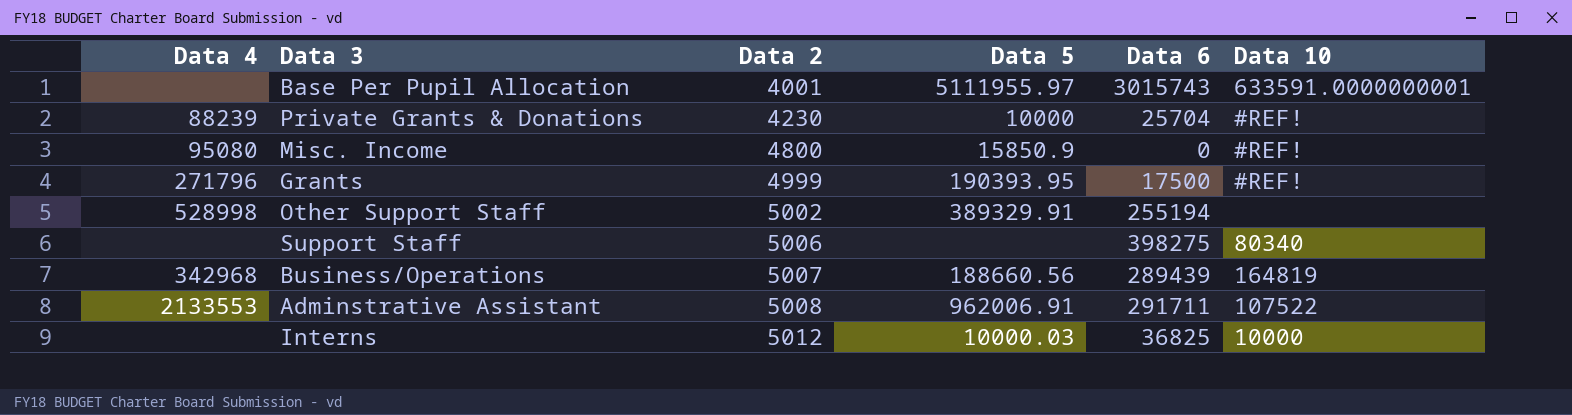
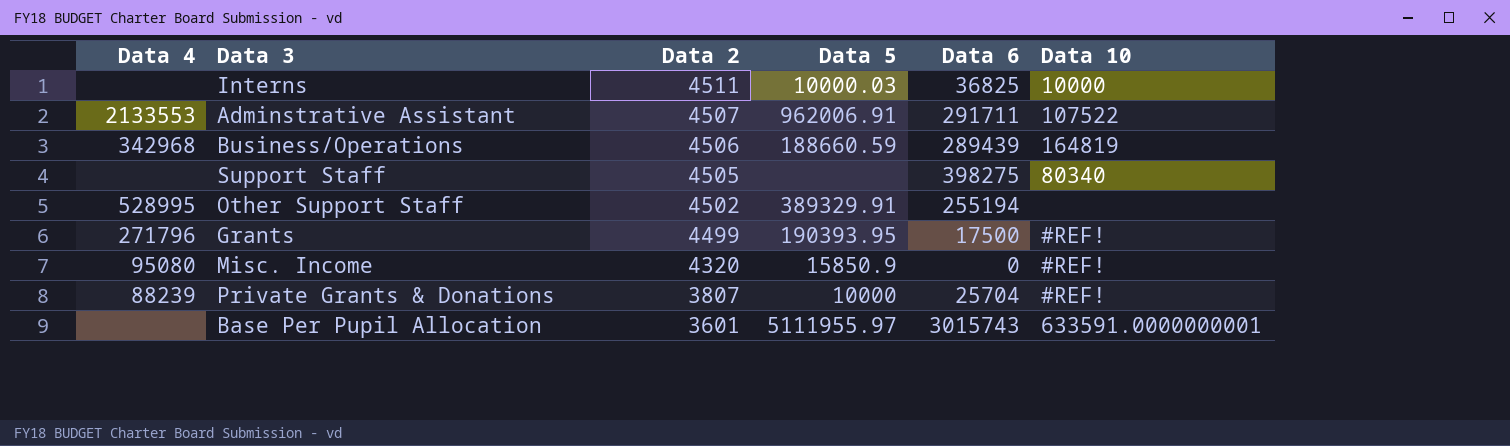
row order: Data 2 ascending -> Data 2 descending
Interns | Data 2: 5012 -> 4511
Adminstrative Assistant | Data 2: 5008 -> 4507
Business/Operations | Data 2: 5007 -> 4506
Business/Operations | Data 5: 188660.56 -> 188660.59
Support Staff | Data 2: 5006 -> 4505
Other Support Staff | Data 4: 528998 -> 528995
Other Support Staff | Data 2: 5002 -> 4502
Grants | Data 2: 4999 -> 4499
Misc. Income | Data 2: 4800 -> 4320
Private Grants & Donations | Data 2: 4230 -> 3807
Base Per Pupil Allocation | Data 2: 4001 -> 3601

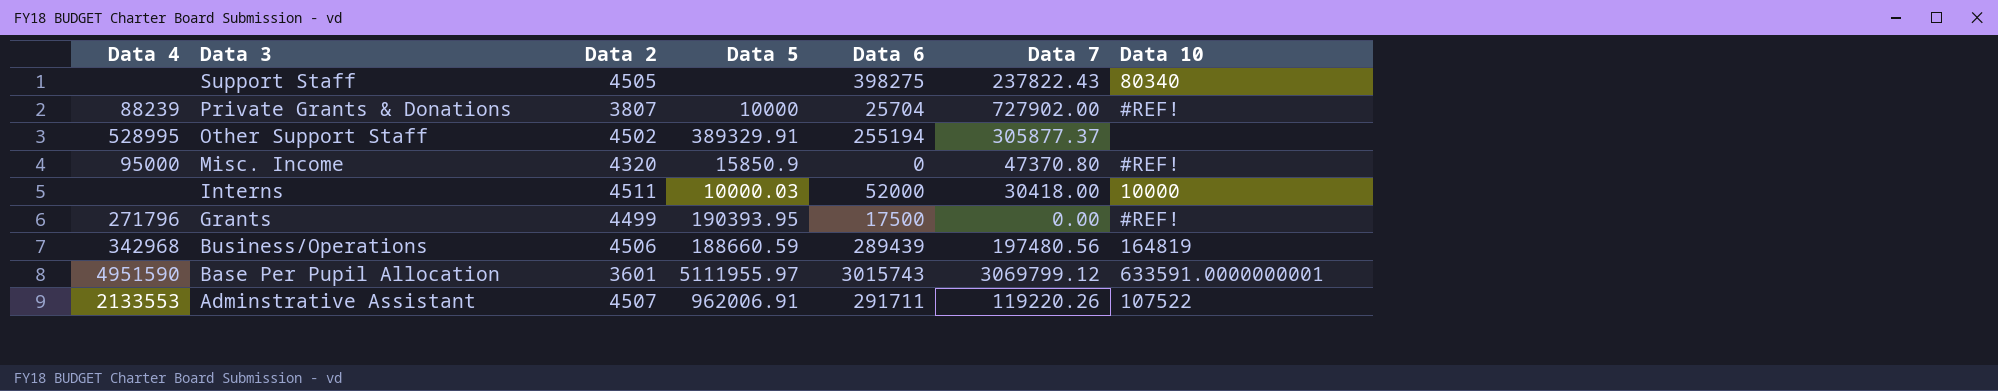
row order: Data 2 descending -> Data 3 descending
column Data 7 | position: none -> 6
Misc. Income | Data 4: 95080 -> 95000
Interns | Data 6: 36825 -> 52000
Base Per Pupil Allocation | Data 4: none -> 4951590

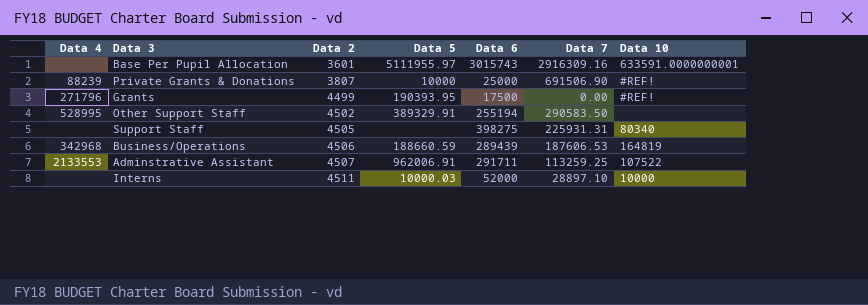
row order: Data 3 descending -> Data 2 ascending
row Misc. Income: 95000 | 4320 | 15850.9 | 0 | 47370.80 | #REF! -> none
Base Per Pupil Allocation | Data 4: 4951590 -> none
Base Per Pupil Allocation | Data 7: 3069799.12 -> 2916309.16
Private Grants & Donations | Data 6: 25704 -> 25000
Private Grants & Donations | Data 7: 727902.00 -> 691506.90
Other Support Staff | Data 7: 305877.37 -> 290583.50
Support Staff | Data 7: 237822.43 -> 225931.31
Business/Operations | Data 7: 197480.56 -> 187606.53
Adminstrative Assistant | Data 7: 119220.26 -> 113259.25
Interns | Data 7: 30418.00 -> 28897.10

